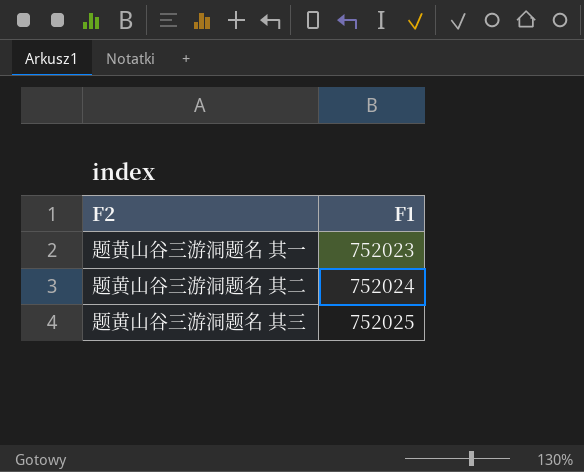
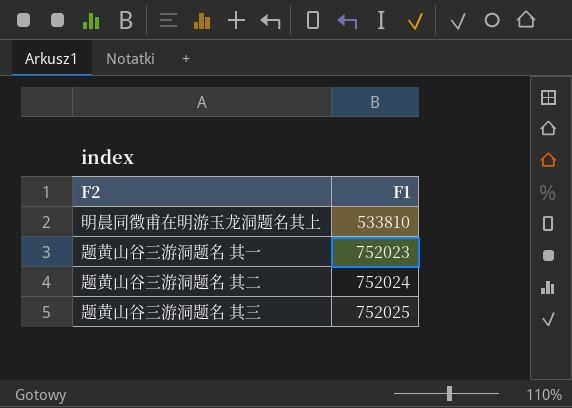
row 明晨同徵甫在明游玉龙洞题名其上: none -> 533810

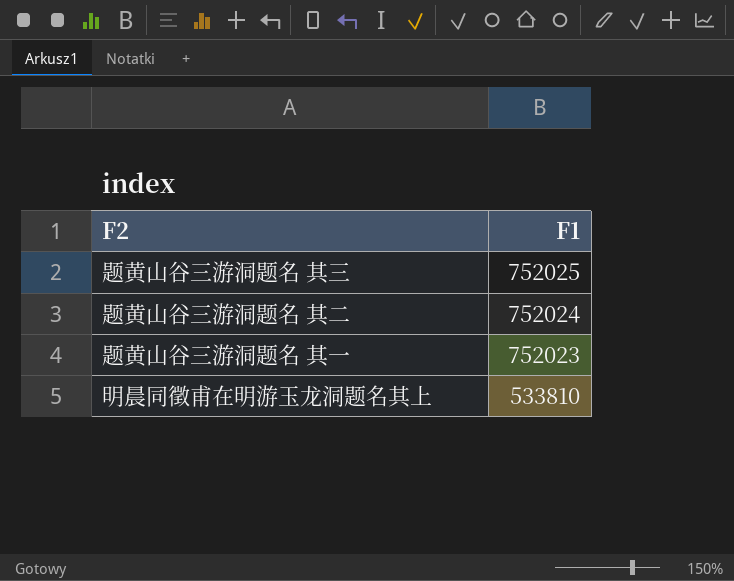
row order: F1 ascending -> F1 descending

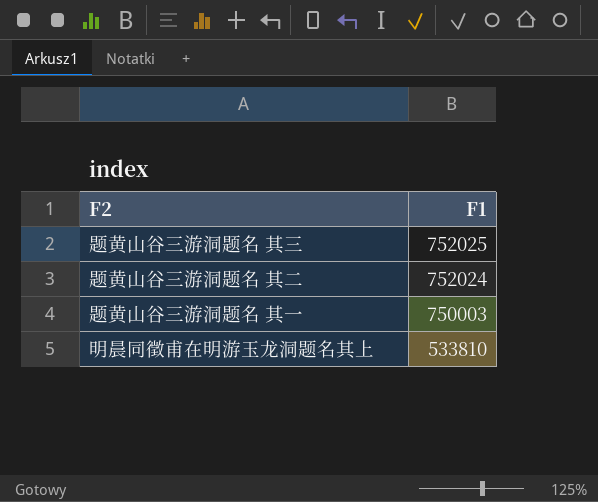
题黄山谷三游洞题名 其一 | F1: 752023 -> 750003

